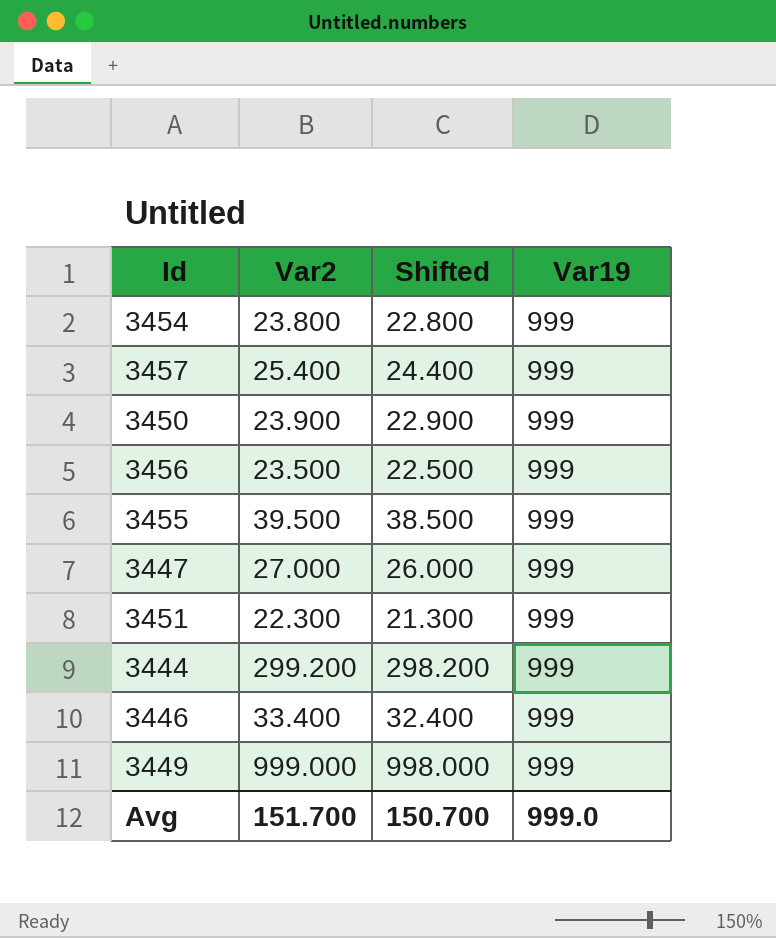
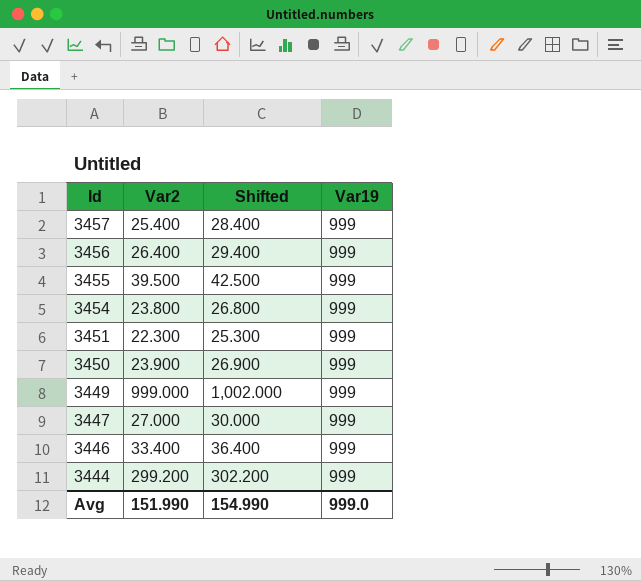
row order: none -> Id descending
column Shifted | formula: [Var2] - 1 -> [Var2] + 3
3456 | Var2: 23.500 -> 26.400
Avg | Var2: 151.700 -> 151.990
Avg | Shifted: 150.700 -> 154.990

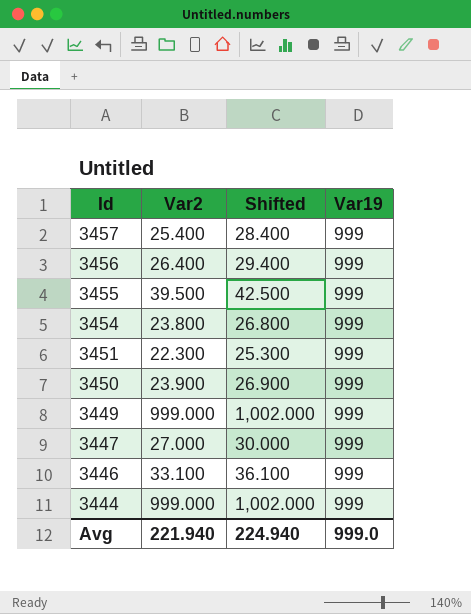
3446 | Var2: 33.400 -> 33.100
3446 | Shifted: 36.400 -> 36.100
3444 | Var2: 299.200 -> 999.000
3444 | Shifted: 302.200 -> 1,002.000
Avg | Var2: 151.990 -> 221.940
Avg | Shifted: 154.990 -> 224.940

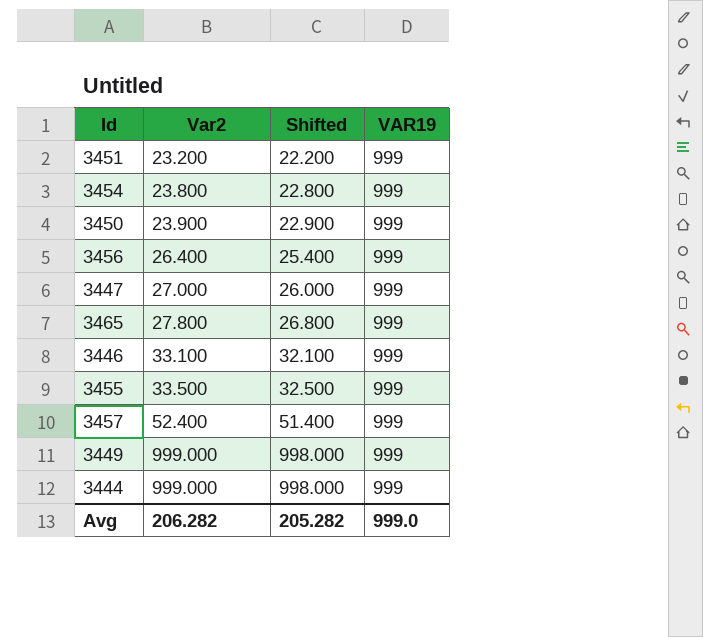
row order: Id descending -> Var2 ascending
column Shifted | formula: [Var2] + 3 -> [Var2] - 1
column name: Var19 -> VAR19
3451 | Var2: 22.300 -> 23.200
row 3465: none -> 27.800 | 26.800 | 999
3455 | Var2: 39.500 -> 33.500
3457 | Var2: 25.400 -> 52.400
Avg | Var2: 221.940 -> 206.282
Avg | Shifted: 224.940 -> 205.282

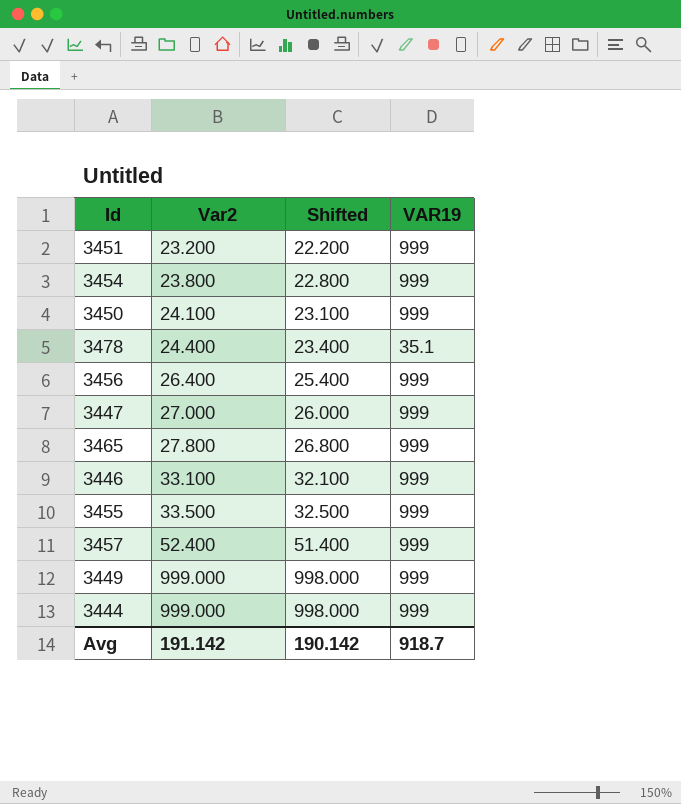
3450 | Var2: 23.900 -> 24.100
3450 | Shifted: 22.900 -> 23.100
row 3478: none -> 24.400 | 23.400 | 35.1
Avg | Var2: 206.282 -> 191.142
Avg | Shifted: 205.282 -> 190.142
Avg | VAR19: 999.0 -> 918.7

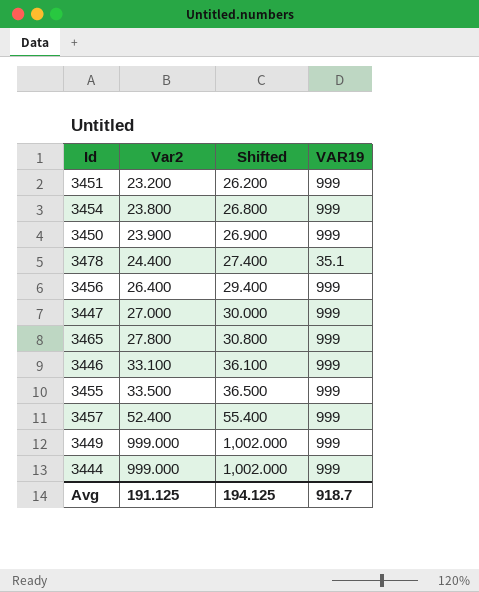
column Shifted | formula: [Var2] - 1 -> [Var2] + 3
3450 | Var2: 24.100 -> 23.900
Avg | Var2: 191.142 -> 191.125
Avg | Shifted: 190.142 -> 194.125

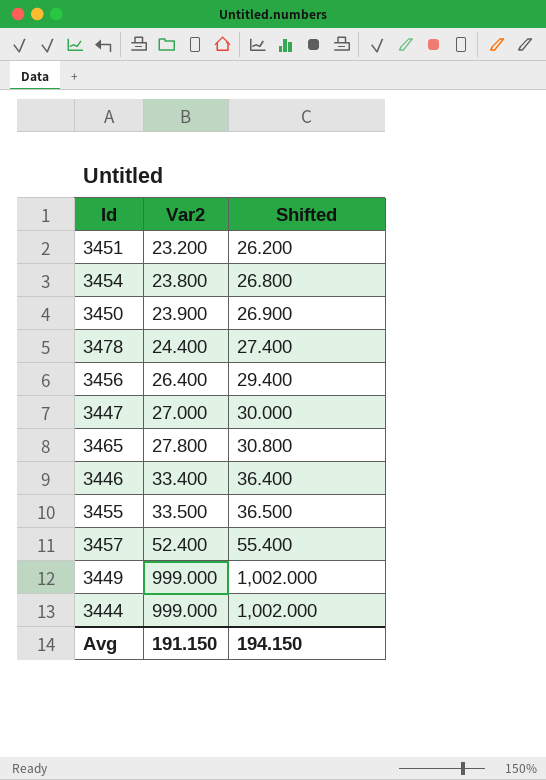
column VAR19 | position: 4 -> none
3446 | Var2: 33.100 -> 33.400
3446 | Shifted: 36.100 -> 36.400
Avg | Var2: 191.125 -> 191.150
Avg | Shifted: 194.125 -> 194.150

